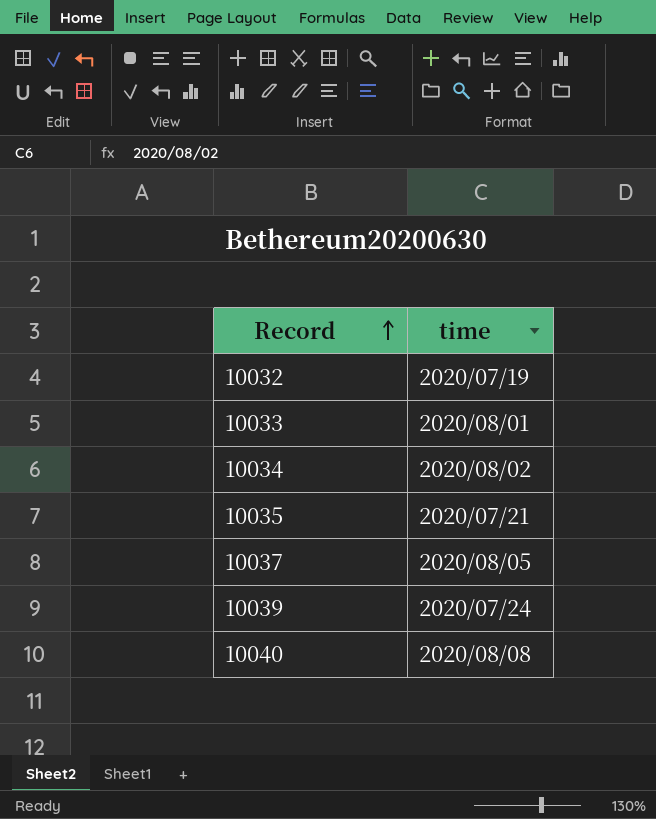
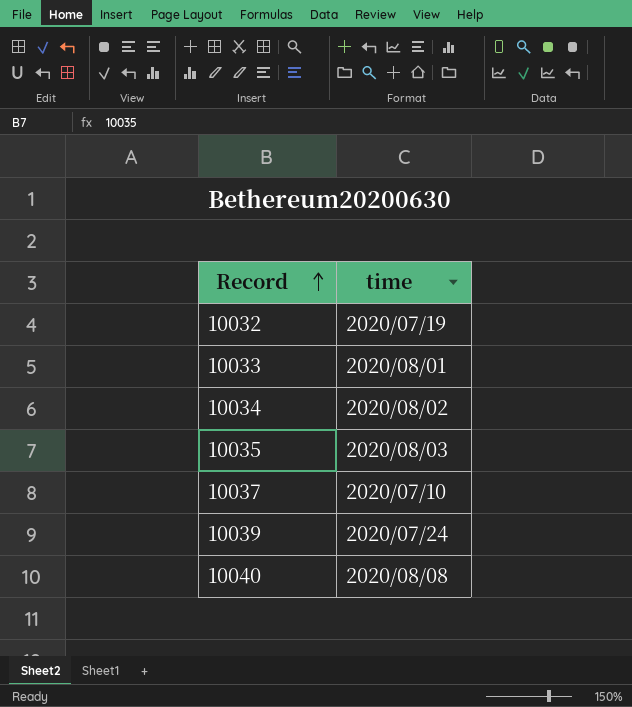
10035 | time: 2020/07/21 -> 2020/08/03
10037 | time: 2020/08/05 -> 2020/07/10

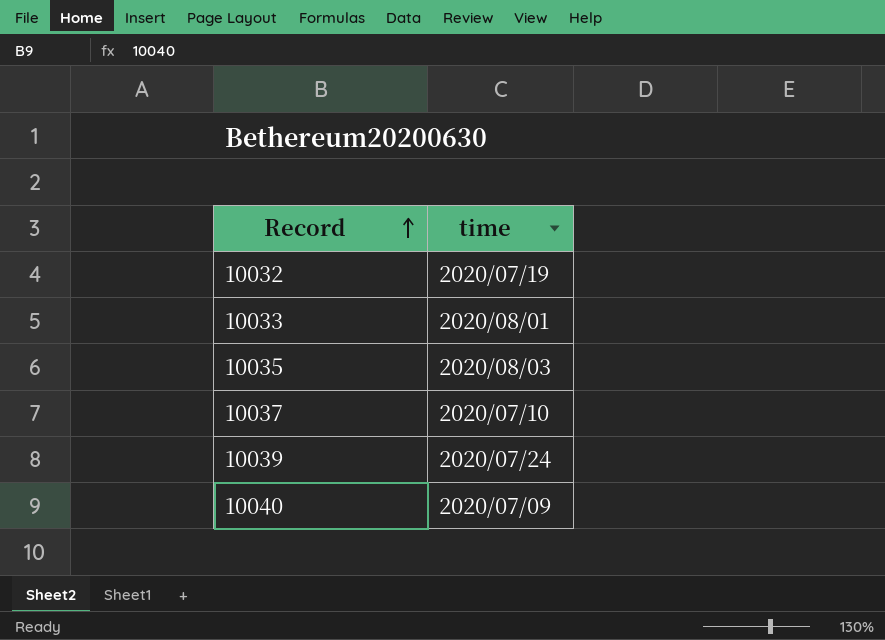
row 10034: 2020/08/02 -> none
10040 | time: 2020/08/08 -> 2020/07/09

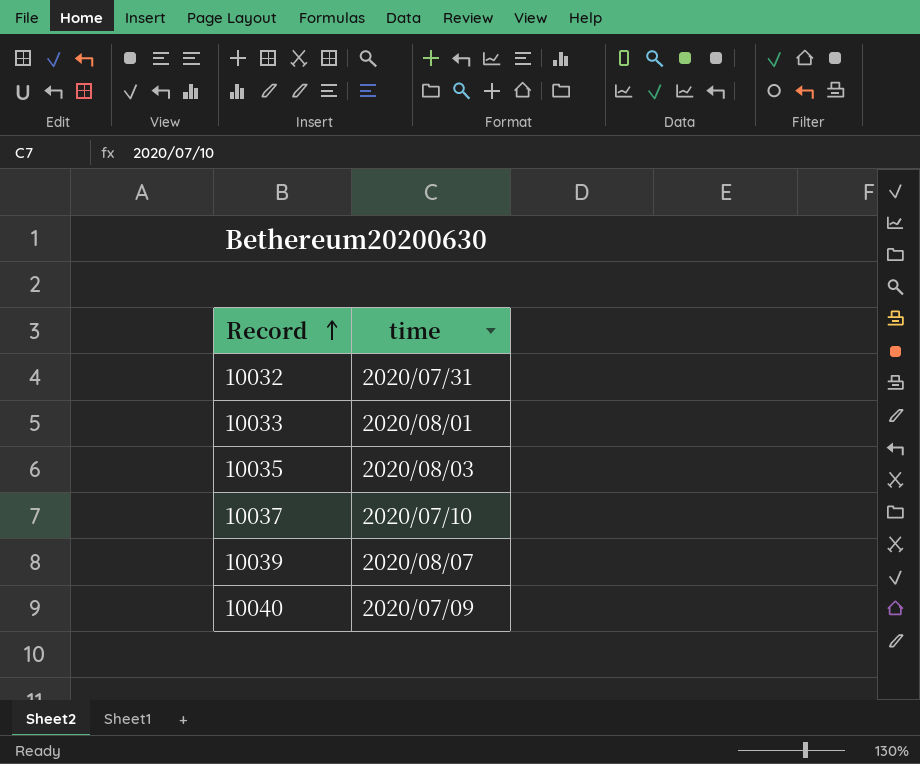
10032 | time: 2020/07/19 -> 2020/07/31
10039 | time: 2020/07/24 -> 2020/08/07

